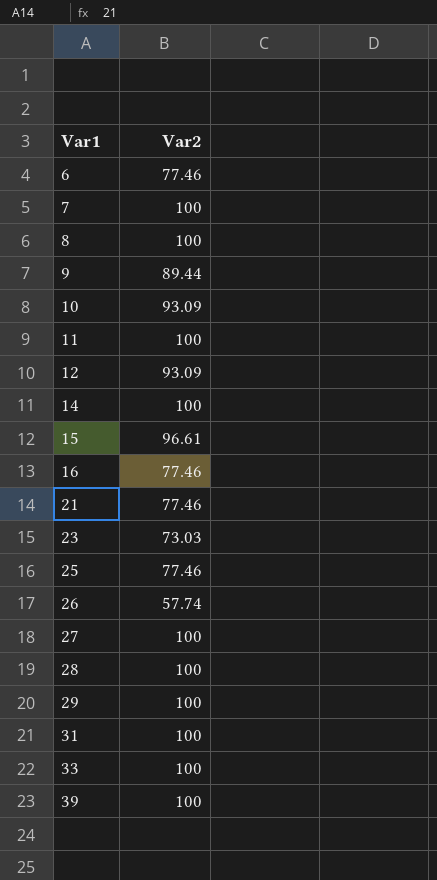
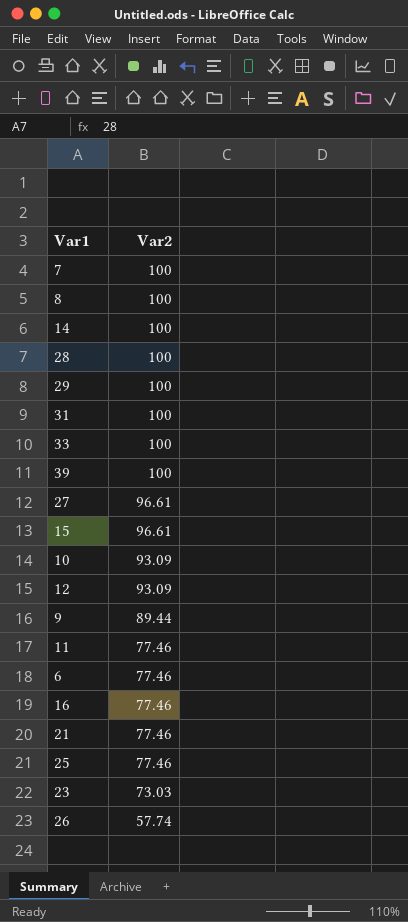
row order: Var1 ascending -> Var2 descending
27 | Var2: 100 -> 96.61
11 | Var2: 100 -> 77.46

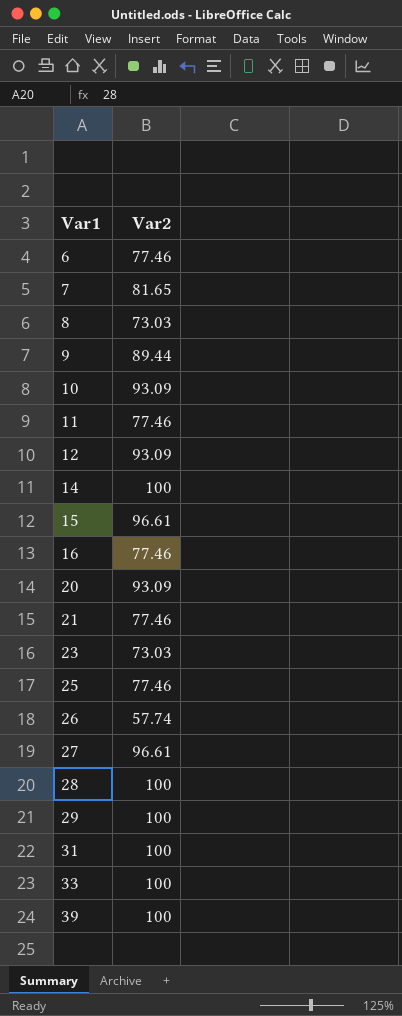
row order: Var2 descending -> Var1 ascending
7 | Var2: 100 -> 81.65
8 | Var2: 100 -> 73.03
row 20: none -> 93.09

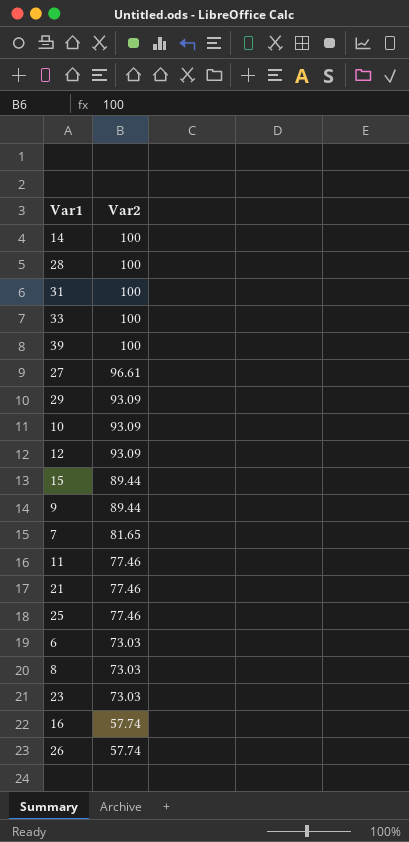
row order: Var1 ascending -> Var2 descending
row 20: 93.09 -> none
29 | Var2: 100 -> 93.09
15 | Var2: 96.61 -> 89.44
6 | Var2: 77.46 -> 73.03
16 | Var2: 77.46 -> 57.74

